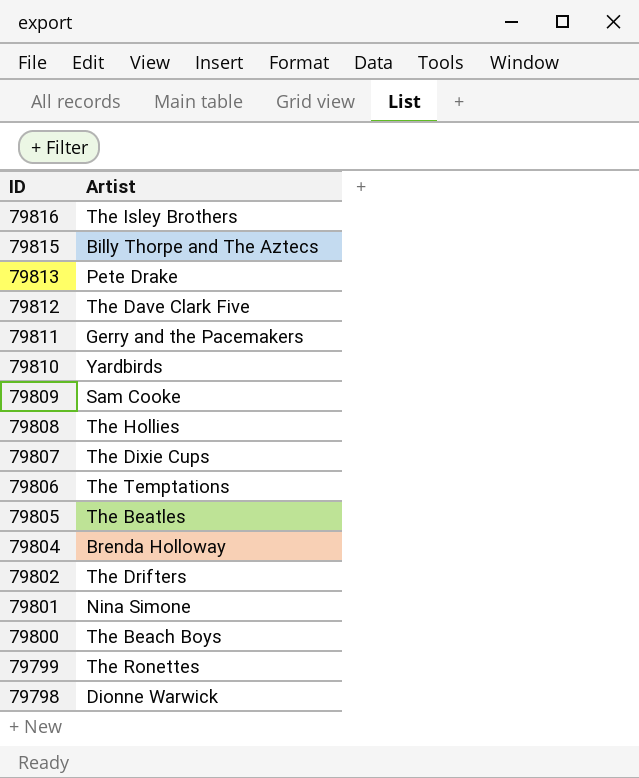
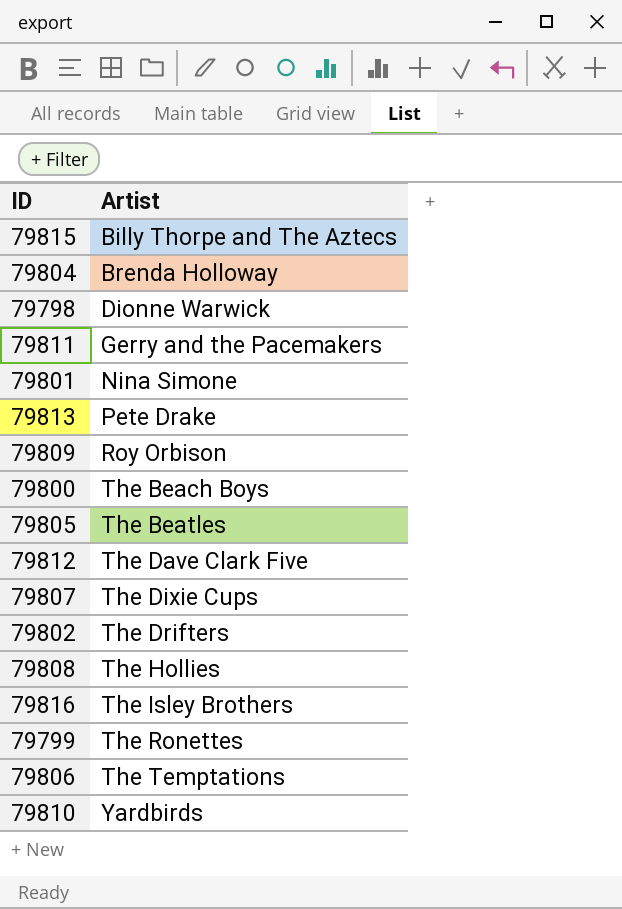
row order: ID descending -> Artist ascending
79809 | Artist: Sam Cooke -> Roy Orbison

